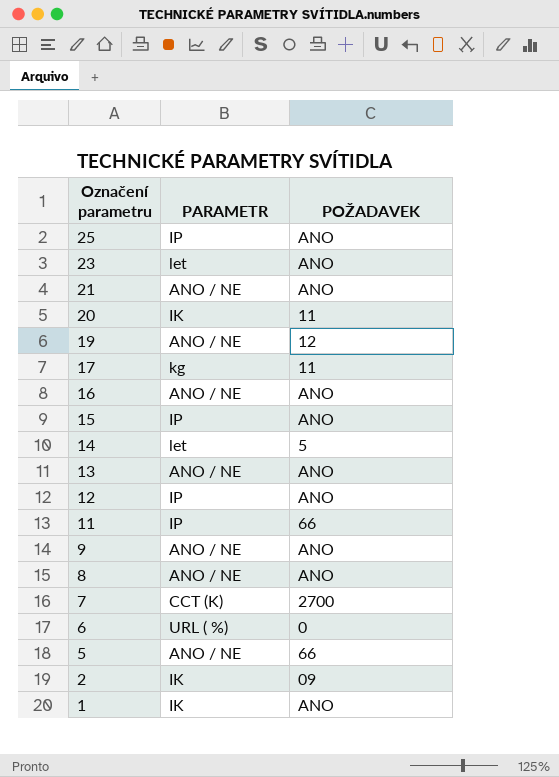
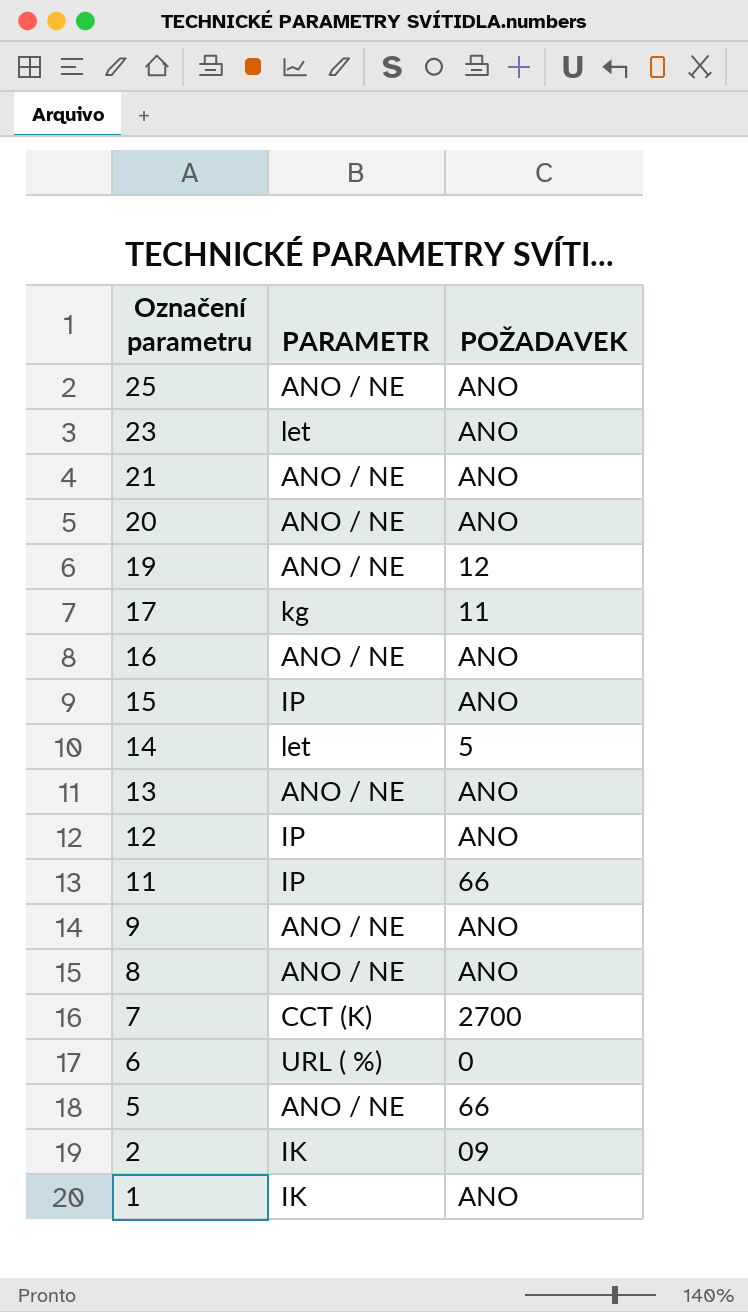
25 | PARAMETR: IP -> ANO / NE
20 | PARAMETR: IK -> ANO / NE
20 | POŽADAVEK: 11 -> ANO

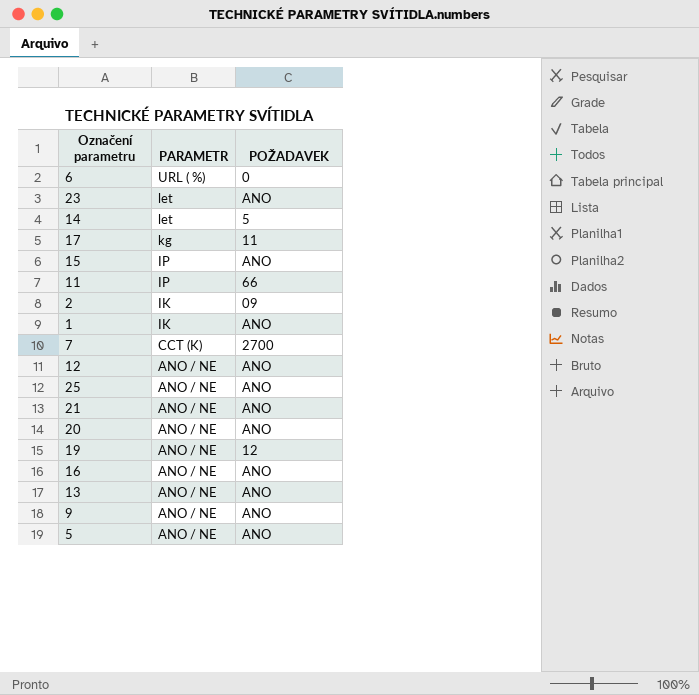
row order: Označení parametru descending -> PARAMETR descending
row 8: ANO / NE | ANO -> none
12 | PARAMETR: IP -> ANO / NE
5 | POŽADAVEK: 66 -> ANO

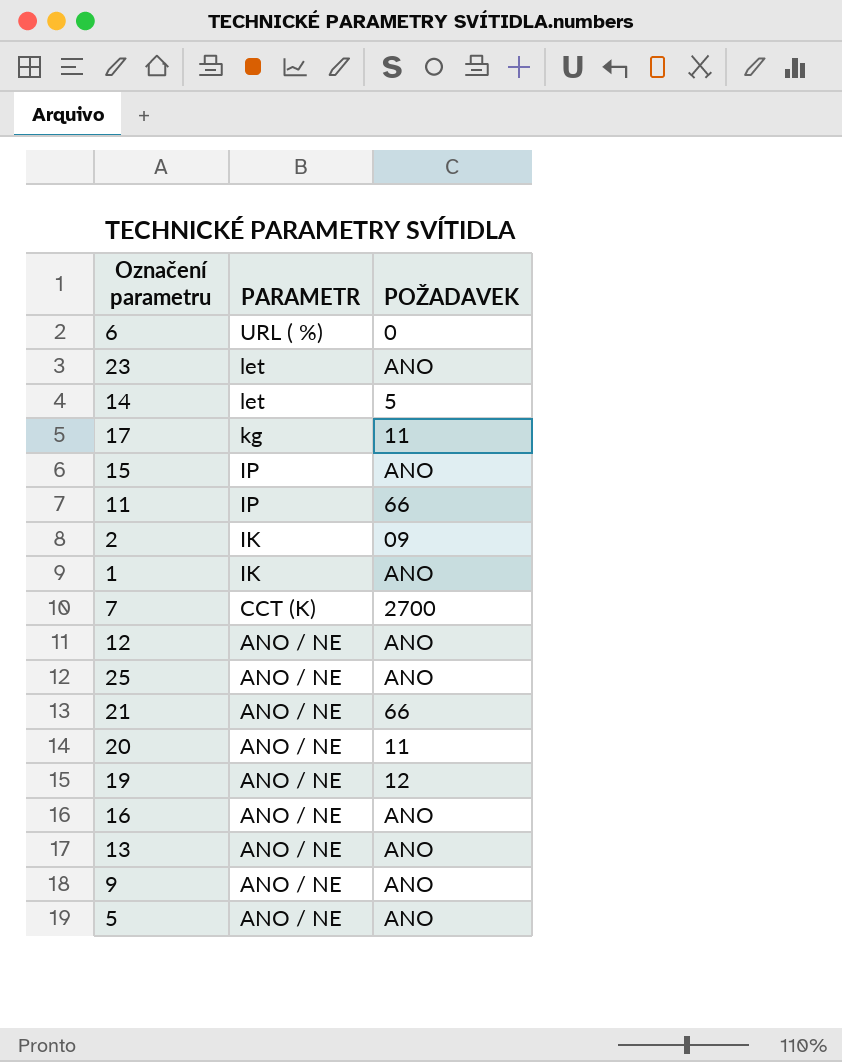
21 | POŽADAVEK: ANO -> 66
20 | POŽADAVEK: ANO -> 11

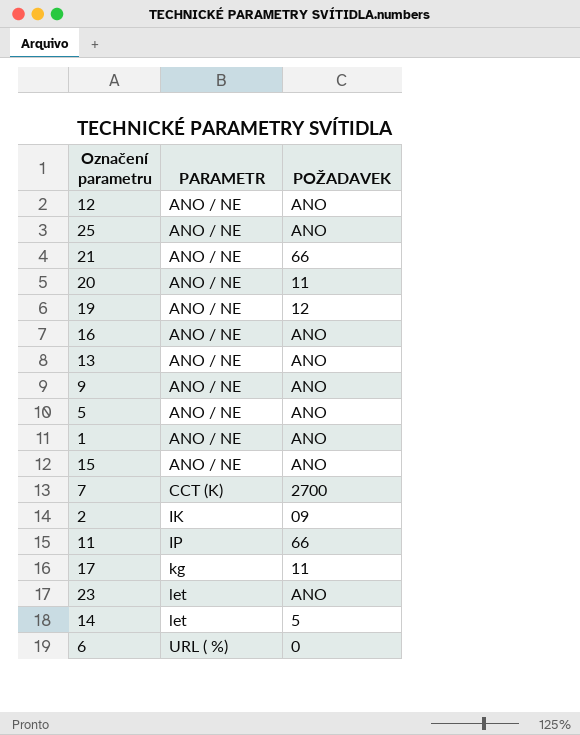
row order: PARAMETR descending -> PARAMETR ascending
1 | PARAMETR: IK -> ANO / NE
15 | PARAMETR: IP -> ANO / NE

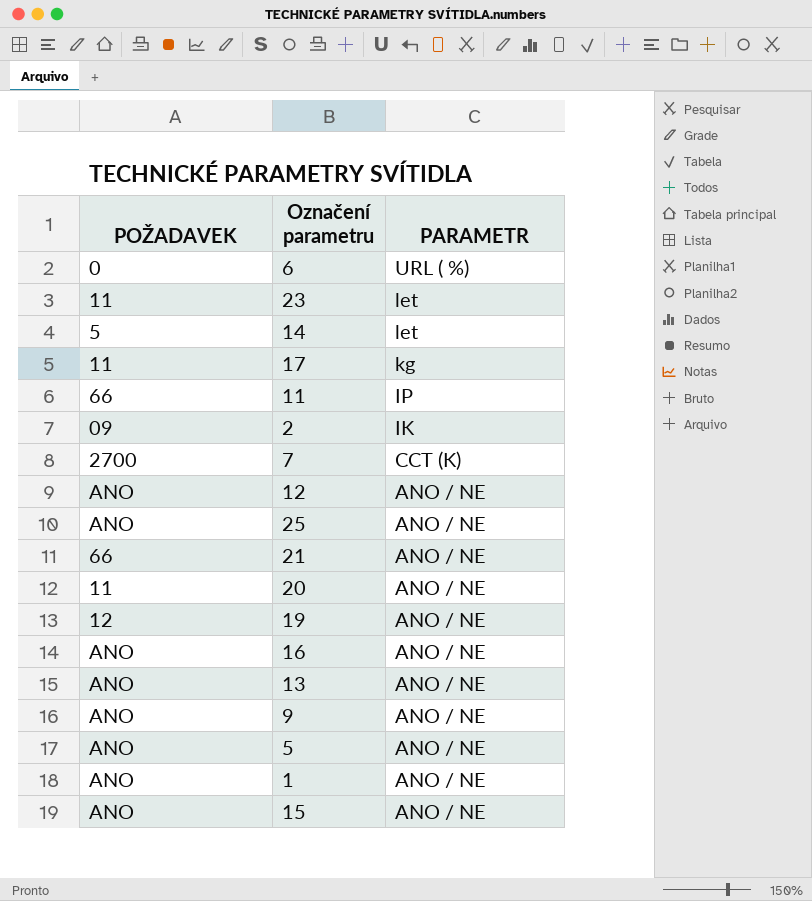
row order: PARAMETR ascending -> PARAMETR descending
column POŽADAVEK | position: 3 -> 1
23 | POŽADAVEK: ANO -> 11

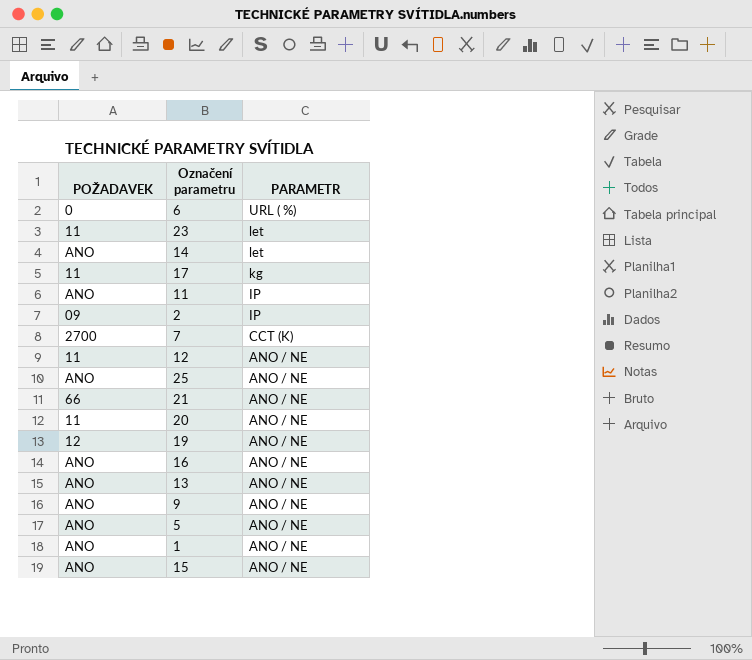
14 | POŽADAVEK: 5 -> ANO
11 | POŽADAVEK: 66 -> ANO
2 | PARAMETR: IK -> IP
12 | POŽADAVEK: ANO -> 11

